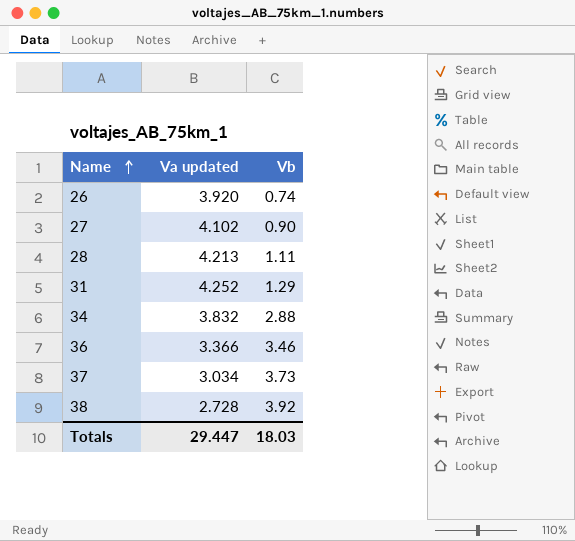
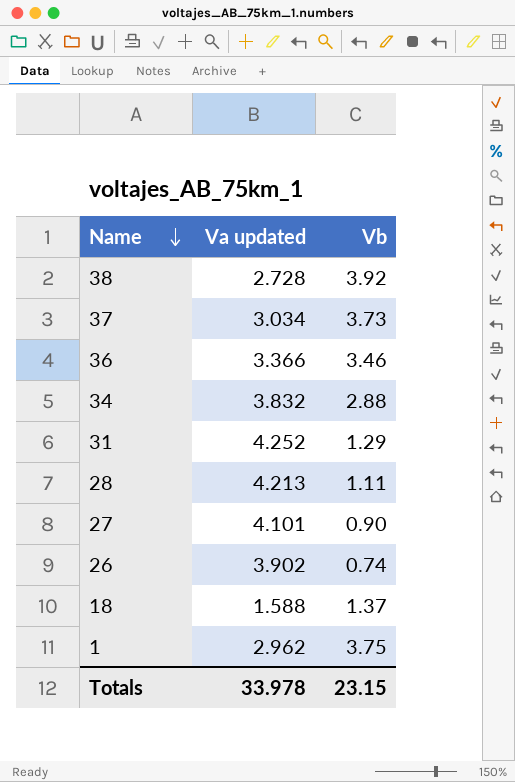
row order: Name ascending -> Name descending
27 | Va updated: 4.102 -> 4.101
26 | Va updated: 3.920 -> 3.902
row 18: none -> 1.588 | 1.37
row 1: none -> 2.962 | 3.75
Totals | Va updated: 29.447 -> 33.978
Totals | Vb: 18.03 -> 23.15

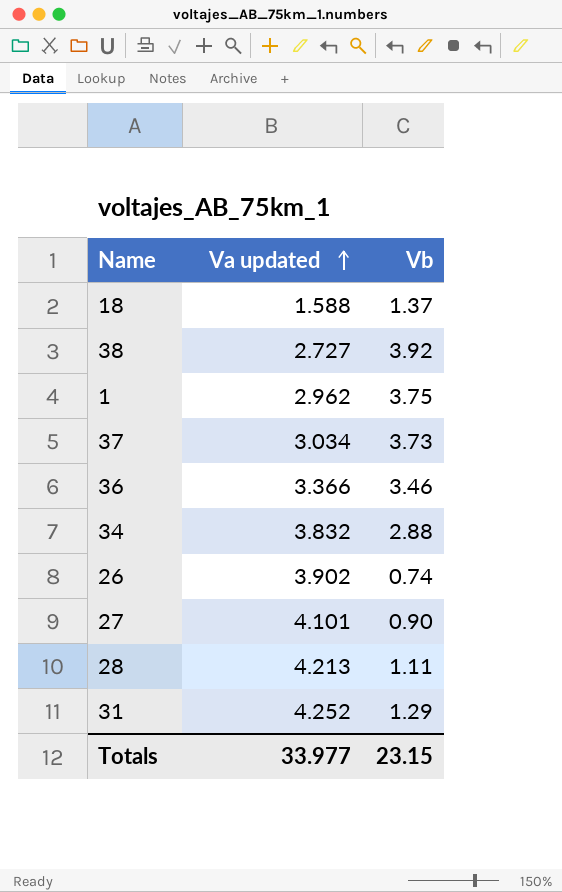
row order: Name descending -> Va updated ascending
38 | Va updated: 2.728 -> 2.727
Totals | Va updated: 33.978 -> 33.977

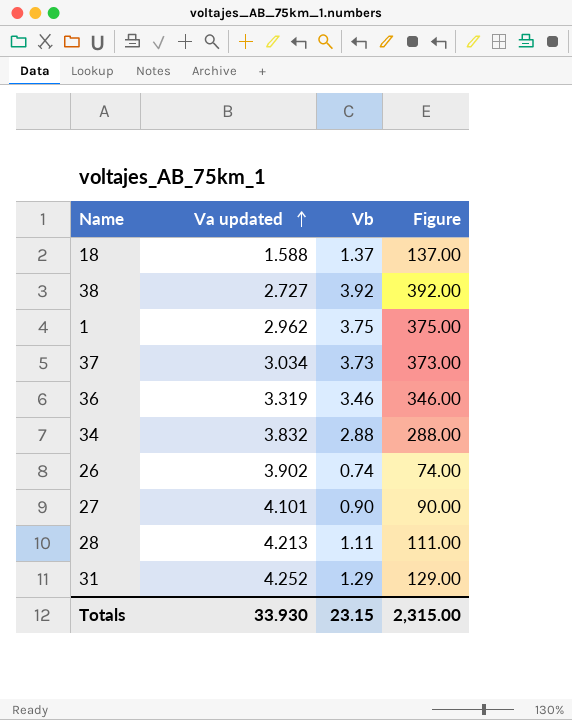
column Figure | formula: none -> [Vb] * 100
36 | Va updated: 3.366 -> 3.319
Totals | Va updated: 33.977 -> 33.930

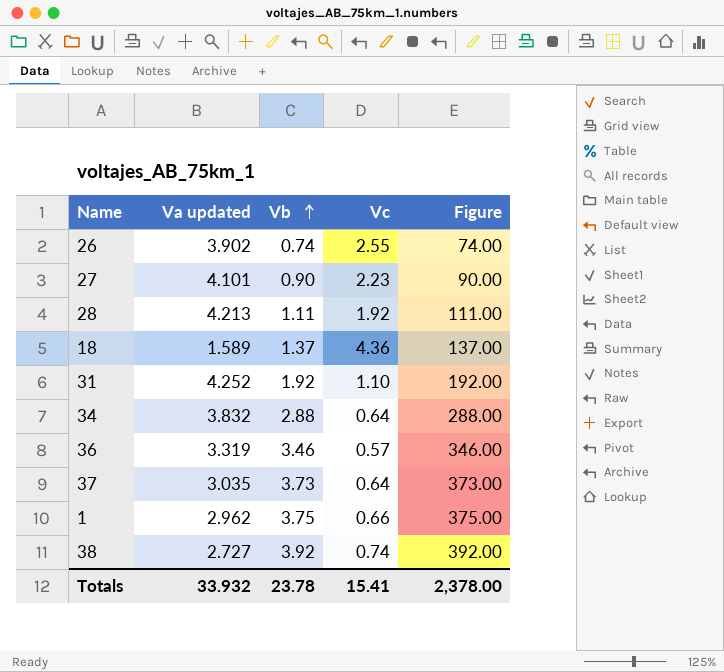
row order: Va updated ascending -> Vb ascending
column Vc | position: none -> 4
18 | Va updated: 1.588 -> 1.589
31 | Vb: 1.29 -> 1.92
31 | Figure: 129.00 -> 192.00
37 | Va updated: 3.034 -> 3.035
Totals | Va updated: 33.930 -> 33.932
Totals | Vb: 23.15 -> 23.78
Totals | Figure: 2,315.00 -> 2,378.00

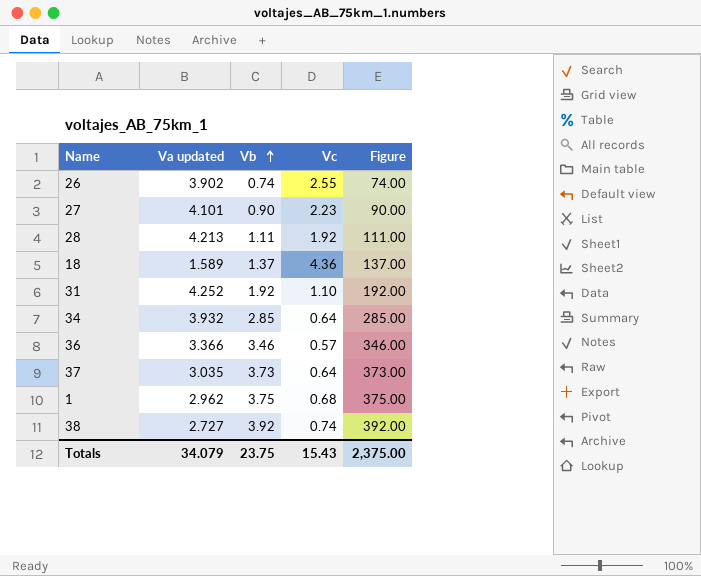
34 | Va updated: 3.832 -> 3.932
34 | Vb: 2.88 -> 2.85
34 | Figure: 288.00 -> 285.00
36 | Va updated: 3.319 -> 3.366
1 | Vc: 0.66 -> 0.68
Totals | Va updated: 33.932 -> 34.079
Totals | Vb: 23.78 -> 23.75
Totals | Vc: 15.41 -> 15.43
Totals | Figure: 2,378.00 -> 2,375.00

